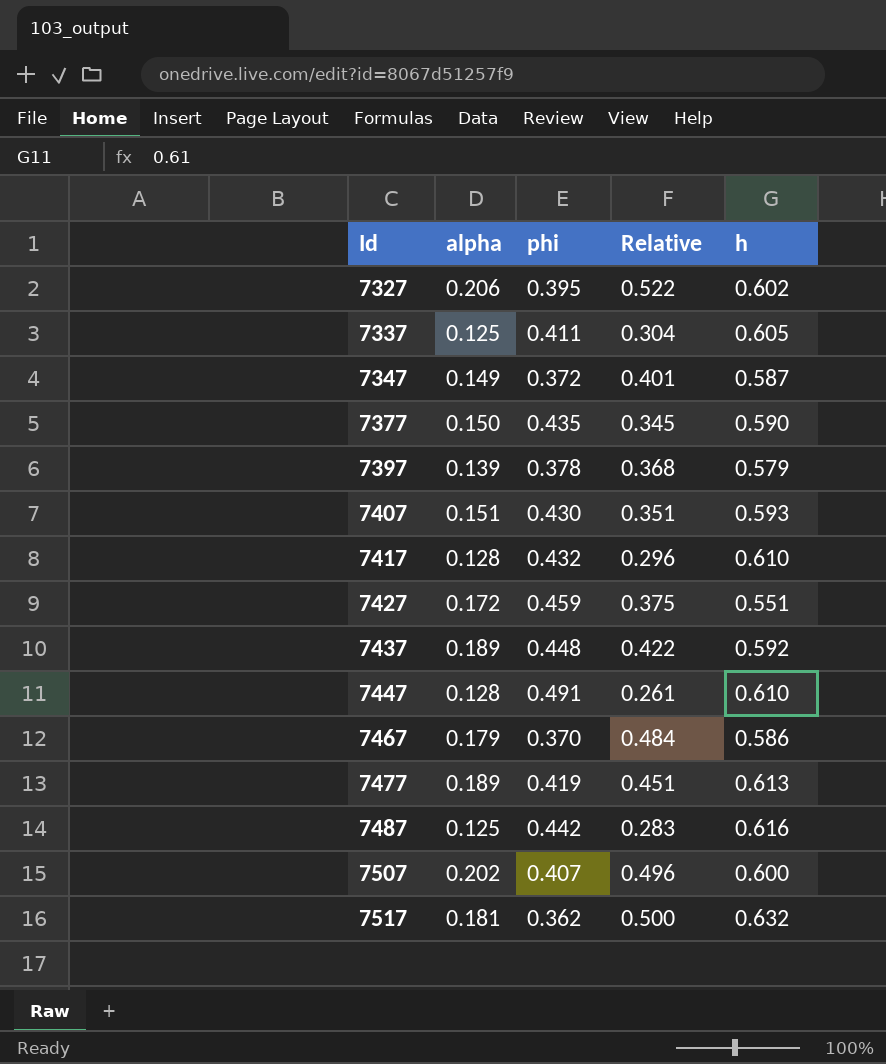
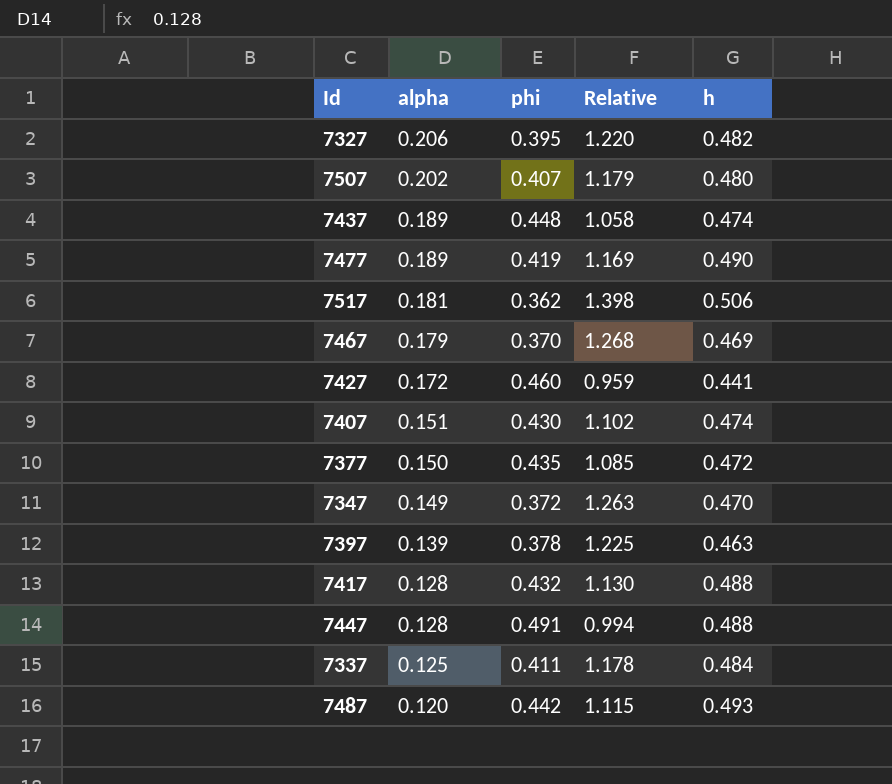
row order: Id ascending -> alpha descending
column Relative | formula: [alpha] / [phi] -> [h] / [phi]
7327 | h: 0.602 -> 0.482
7507 | h: 0.600 -> 0.480
7437 | h: 0.592 -> 0.474
7477 | h: 0.613 -> 0.490
7517 | h: 0.632 -> 0.506
7467 | h: 0.586 -> 0.469
7427 | phi: 0.459 -> 0.460
7427 | h: 0.551 -> 0.441
7407 | h: 0.593 -> 0.474
7377 | h: 0.590 -> 0.472
7347 | h: 0.587 -> 0.470
7397 | h: 0.579 -> 0.463
7417 | h: 0.610 -> 0.488
7447 | h: 0.610 -> 0.488
7337 | h: 0.605 -> 0.484
7487 | alpha: 0.125 -> 0.120
7487 | h: 0.616 -> 0.493

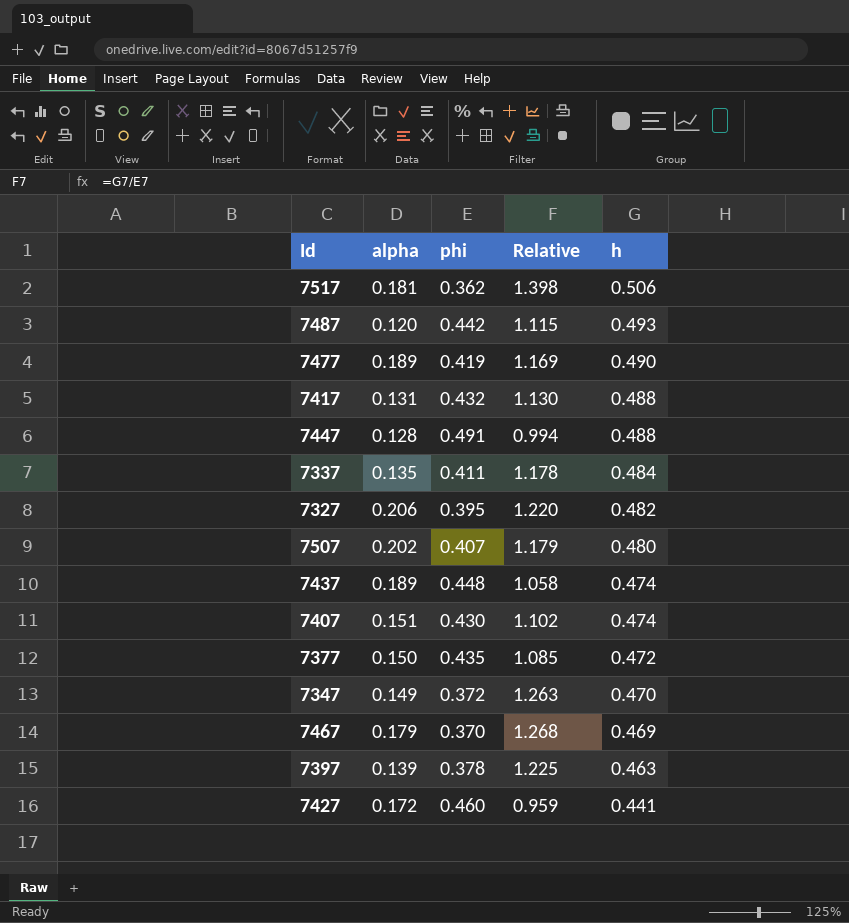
row order: alpha descending -> h descending
7417 | alpha: 0.128 -> 0.131
7337 | alpha: 0.125 -> 0.135

